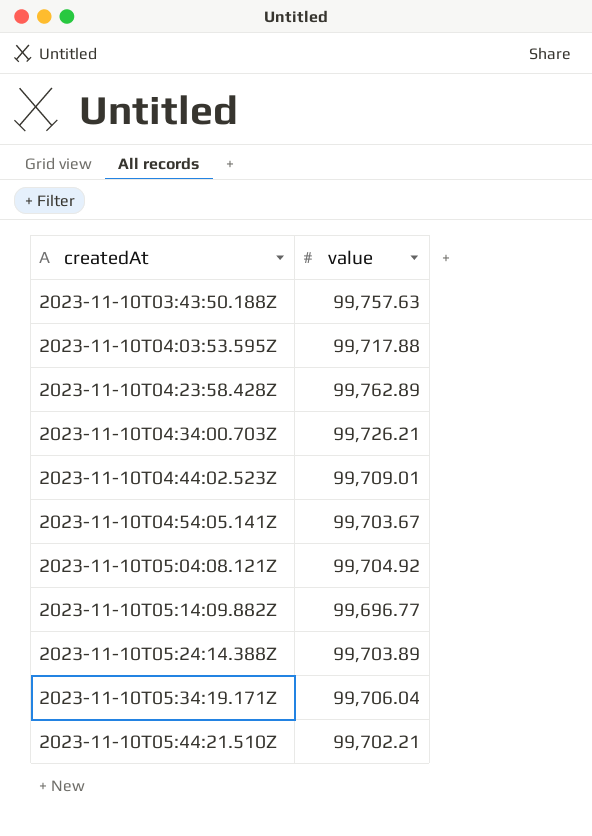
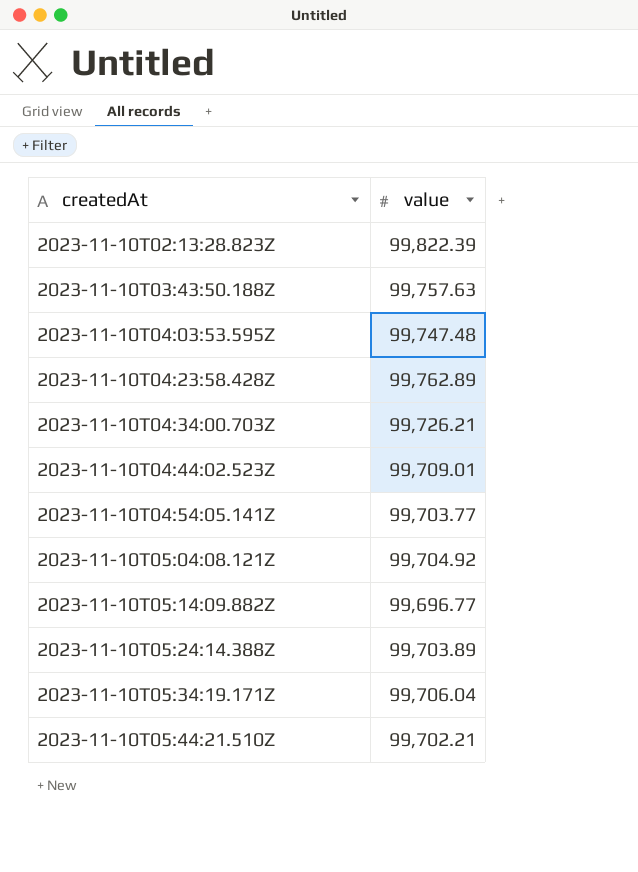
row 2023-11-10T02:13:28.823Z: none -> 99,822.39
2023-11-10T04:03:53.595Z | value: 99,717.88 -> 99,747.48
2023-11-10T04:54:05.141Z | value: 99,703.67 -> 99,703.77

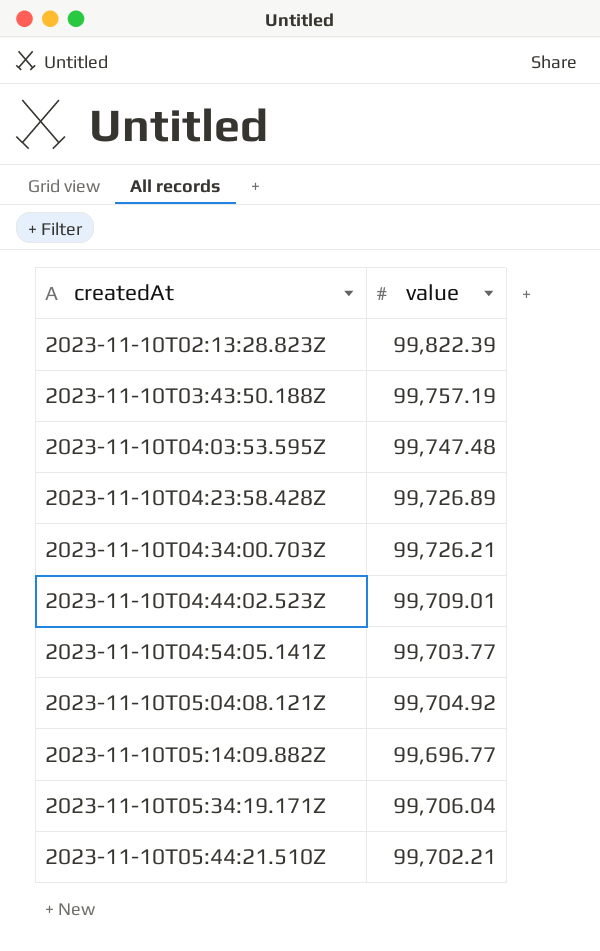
row 2023-11-10T05:24:14.388Z: 99,703.89 -> none
2023-11-10T03:43:50.188Z | value: 99,757.63 -> 99,757.19
2023-11-10T04:23:58.428Z | value: 99,762.89 -> 99,726.89

